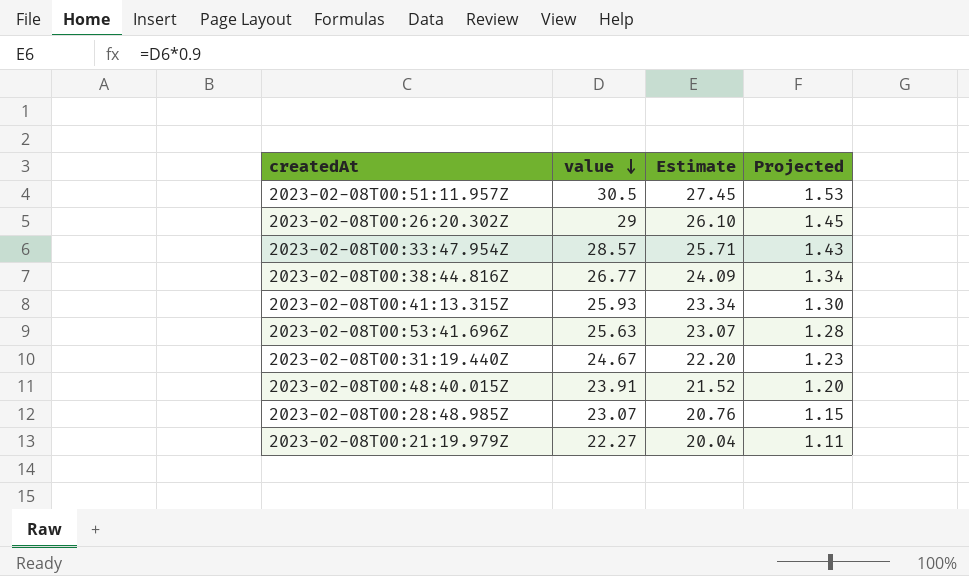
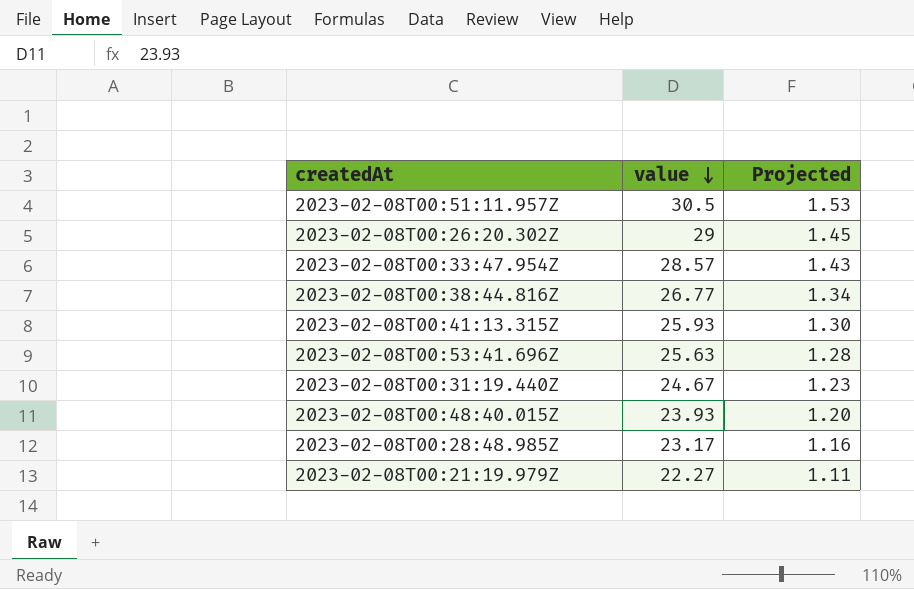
column Estimate | formula: [value] * 0.9 -> none
2023-02-08T00:48:40.015Z | value: 23.91 -> 23.93
2023-02-08T00:28:48.985Z | value: 23.07 -> 23.17
2023-02-08T00:28:48.985Z | Projected: 1.15 -> 1.16

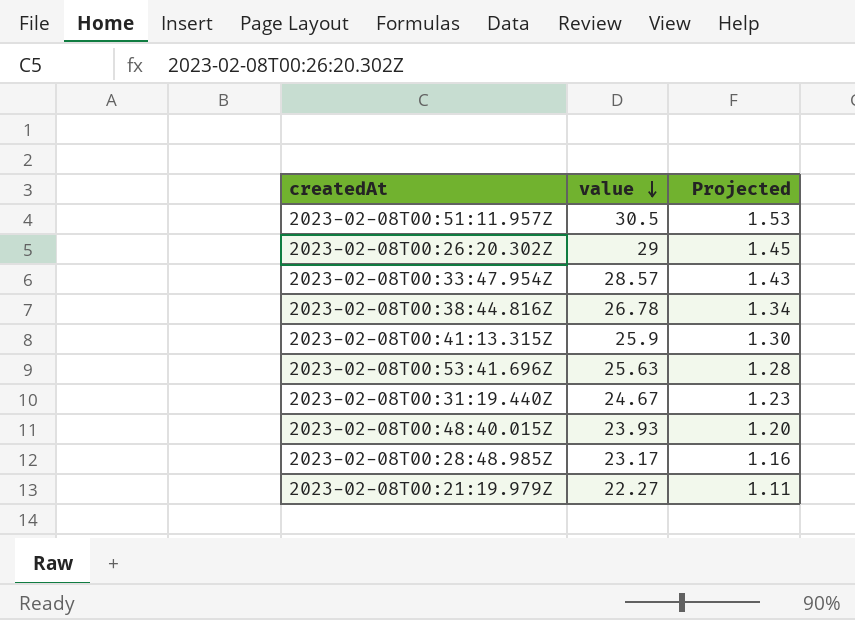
2023-02-08T00:38:44.816Z | value: 26.77 -> 26.78
2023-02-08T00:41:13.315Z | value: 25.93 -> 25.9

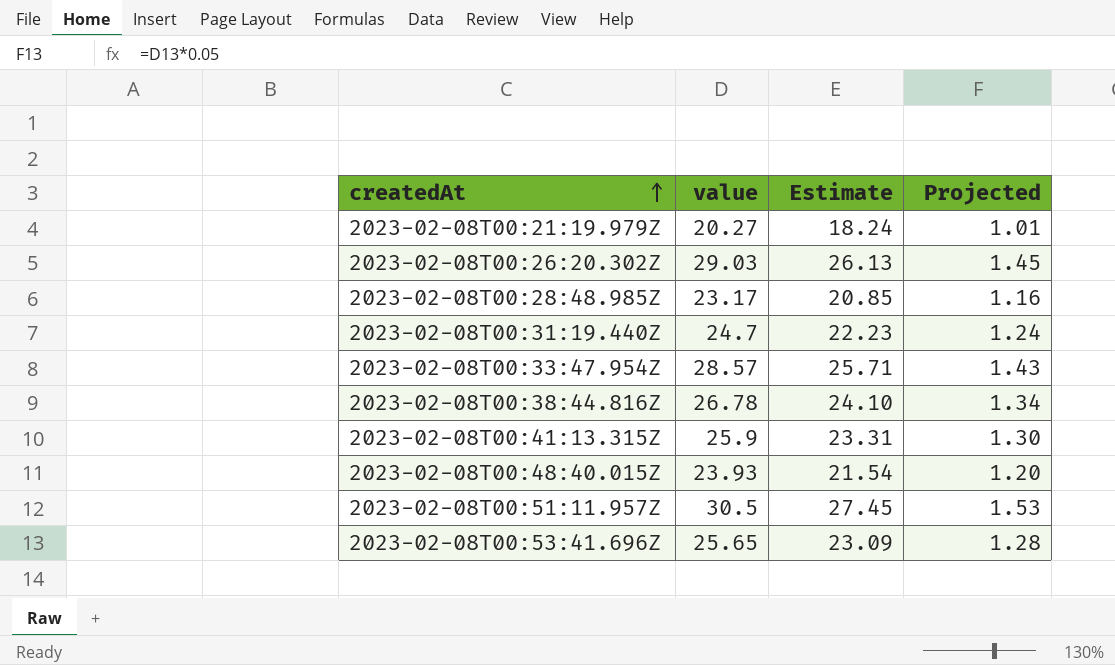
row order: value descending -> createdAt ascending
column Estimate | formula: none -> [value] * 0.9
2023-02-08T00:21:19.979Z | value: 22.27 -> 20.27
2023-02-08T00:21:19.979Z | Projected: 1.11 -> 1.01
2023-02-08T00:26:20.302Z | value: 29 -> 29.03
2023-02-08T00:31:19.440Z | value: 24.67 -> 24.7
2023-02-08T00:31:19.440Z | Projected: 1.23 -> 1.24
2023-02-08T00:53:41.696Z | value: 25.63 -> 25.65

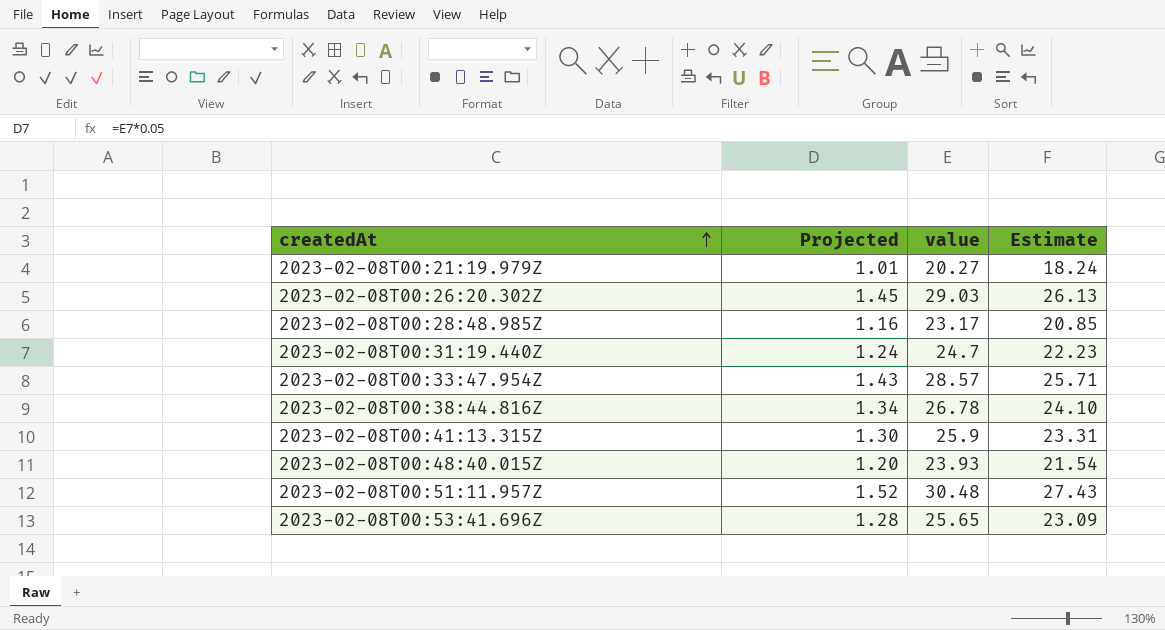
column Projected | position: 4 -> 2
2023-02-08T00:51:11.957Z | Projected: 1.53 -> 1.52
2023-02-08T00:51:11.957Z | value: 30.5 -> 30.48
2023-02-08T00:51:11.957Z | Estimate: 27.45 -> 27.43

